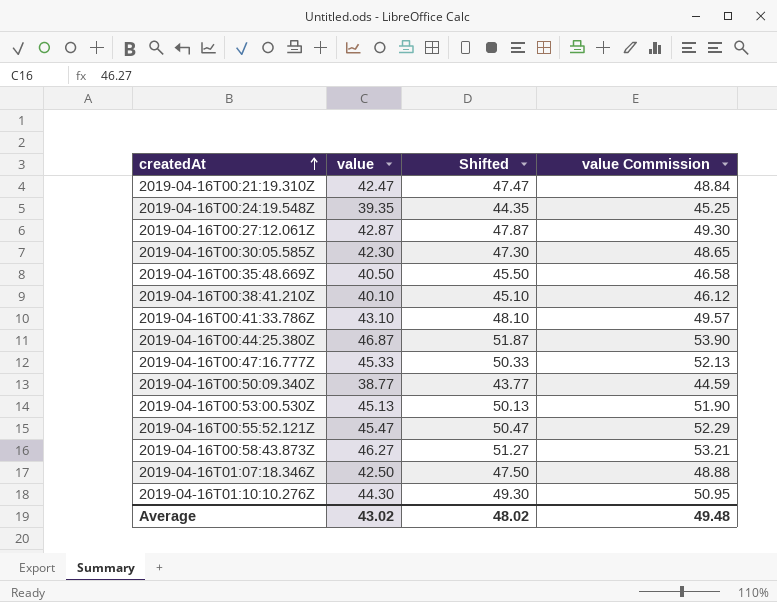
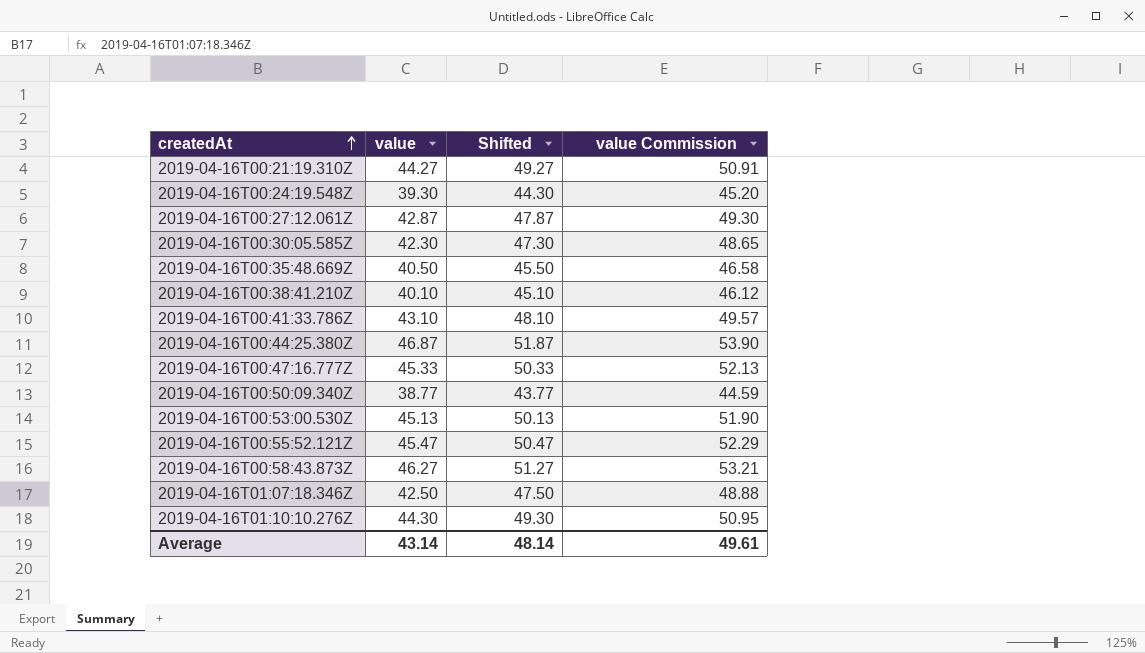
2019-04-16T00:21:19.310Z | value: 42.47 -> 44.27
2019-04-16T00:21:19.310Z | Shifted: 47.47 -> 49.27
2019-04-16T00:21:19.310Z | value Commission: 48.84 -> 50.91
2019-04-16T00:24:19.548Z | value: 39.35 -> 39.30
2019-04-16T00:24:19.548Z | Shifted: 44.35 -> 44.30
2019-04-16T00:24:19.548Z | value Commission: 45.25 -> 45.20
Average | value: 43.02 -> 43.14
Average | Shifted: 48.02 -> 48.14
Average | value Commission: 49.48 -> 49.61

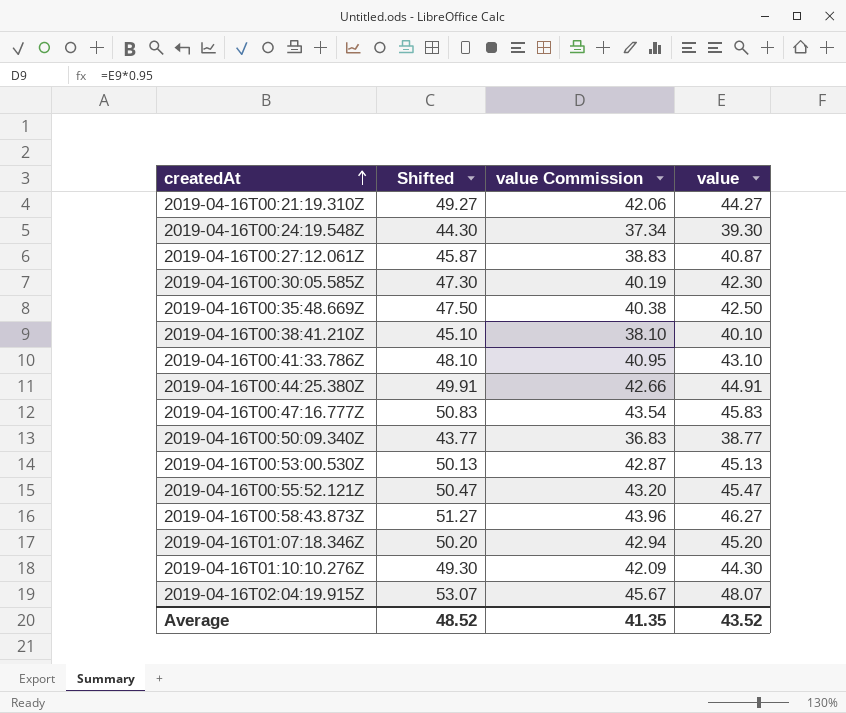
column value Commission | formula: [value] * 1.15 -> [value] * 0.95
column value | position: 2 -> 4
2019-04-16T00:27:12.061Z | Shifted: 47.87 -> 45.87
2019-04-16T00:27:12.061Z | value: 42.87 -> 40.87
2019-04-16T00:35:48.669Z | Shifted: 45.50 -> 47.50
2019-04-16T00:35:48.669Z | value: 40.50 -> 42.50
2019-04-16T00:44:25.380Z | Shifted: 51.87 -> 49.91
2019-04-16T00:44:25.380Z | value: 46.87 -> 44.91
2019-04-16T00:47:16.777Z | Shifted: 50.33 -> 50.83
2019-04-16T00:47:16.777Z | value: 45.33 -> 45.83
2019-04-16T01:07:18.346Z | Shifted: 47.50 -> 50.20
2019-04-16T01:07:18.346Z | value: 42.50 -> 45.20
row 2019-04-16T02:04:19.915Z: none -> 53.07 | 45.67 | 48.07
Average | Shifted: 48.14 -> 48.52
Average | value Commission: 49.61 -> 41.35
Average | value: 43.14 -> 43.52

